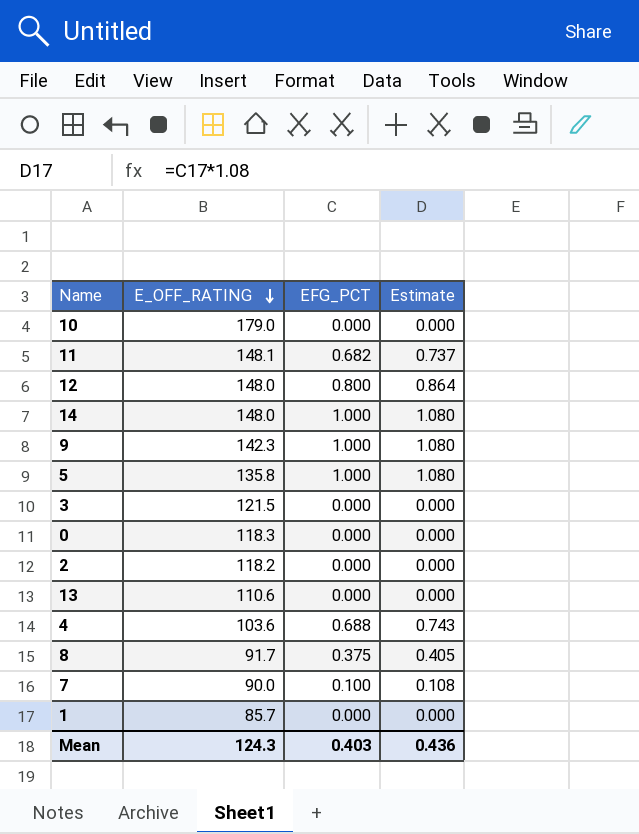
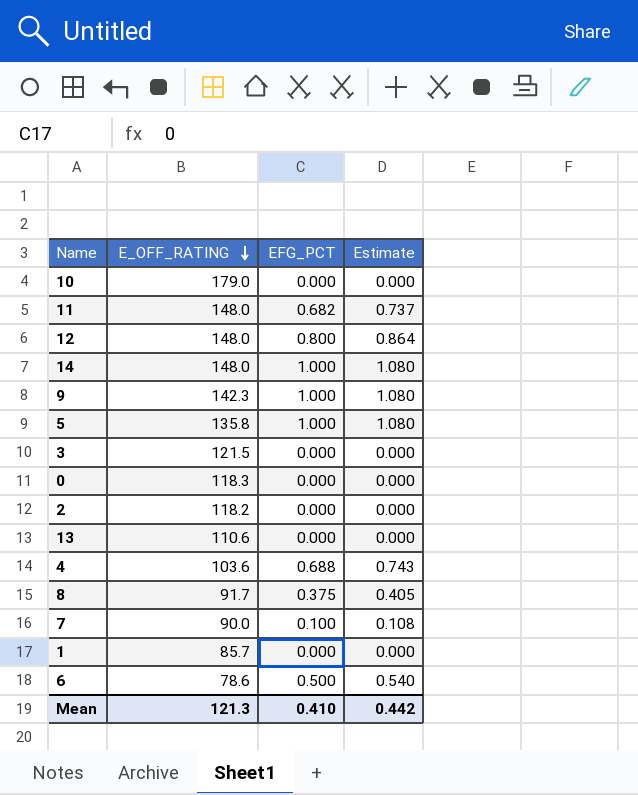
11 | E_OFF_RATING: 148.1 -> 148.0
row 6: none -> 78.6 | 0.500 | 0.540
Mean | E_OFF_RATING: 124.3 -> 121.3
Mean | EFG_PCT: 0.403 -> 0.410
Mean | Estimate: 0.436 -> 0.442

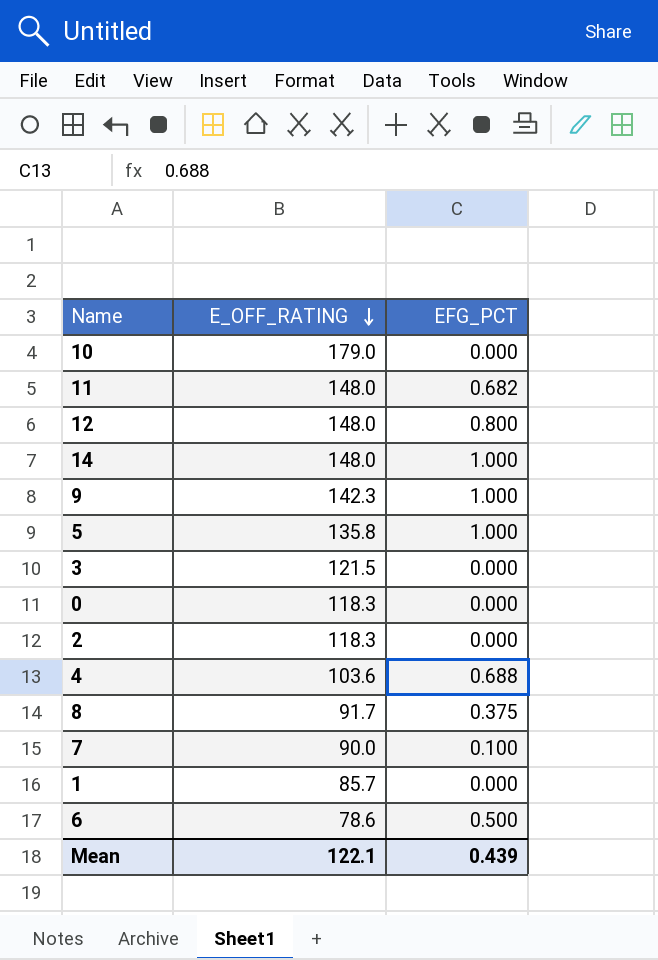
column Estimate | formula: [EFG_PCT] * 1.08 -> none
row 13: 110.6 | 0.000 | 0.000 -> none
2 | E_OFF_RATING: 118.2 -> 118.3
Mean | E_OFF_RATING: 121.3 -> 122.1
Mean | EFG_PCT: 0.410 -> 0.439

